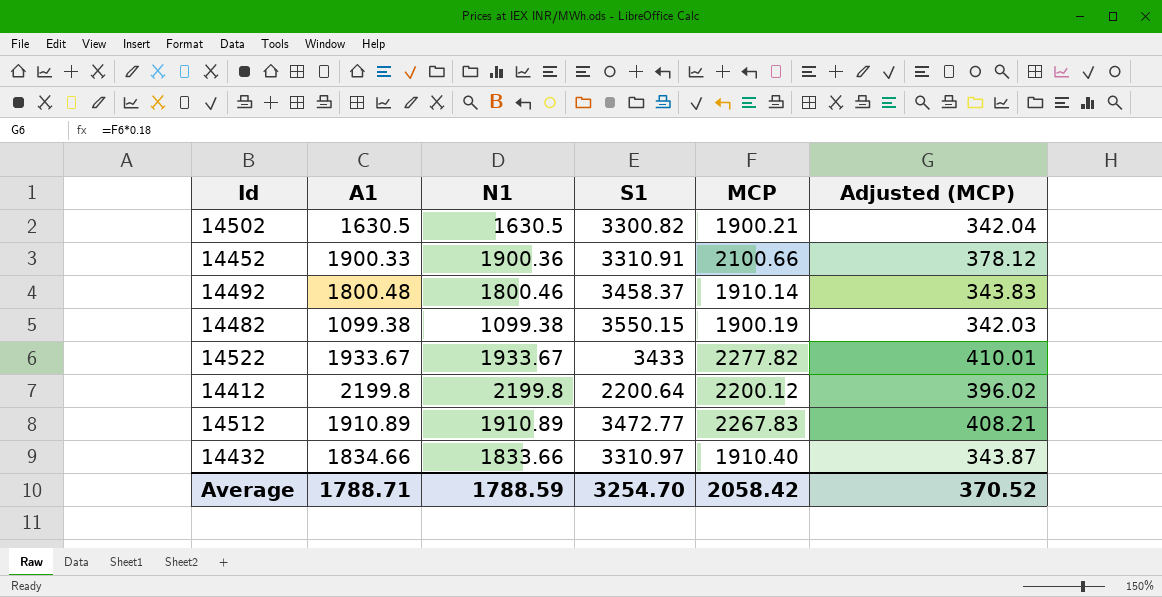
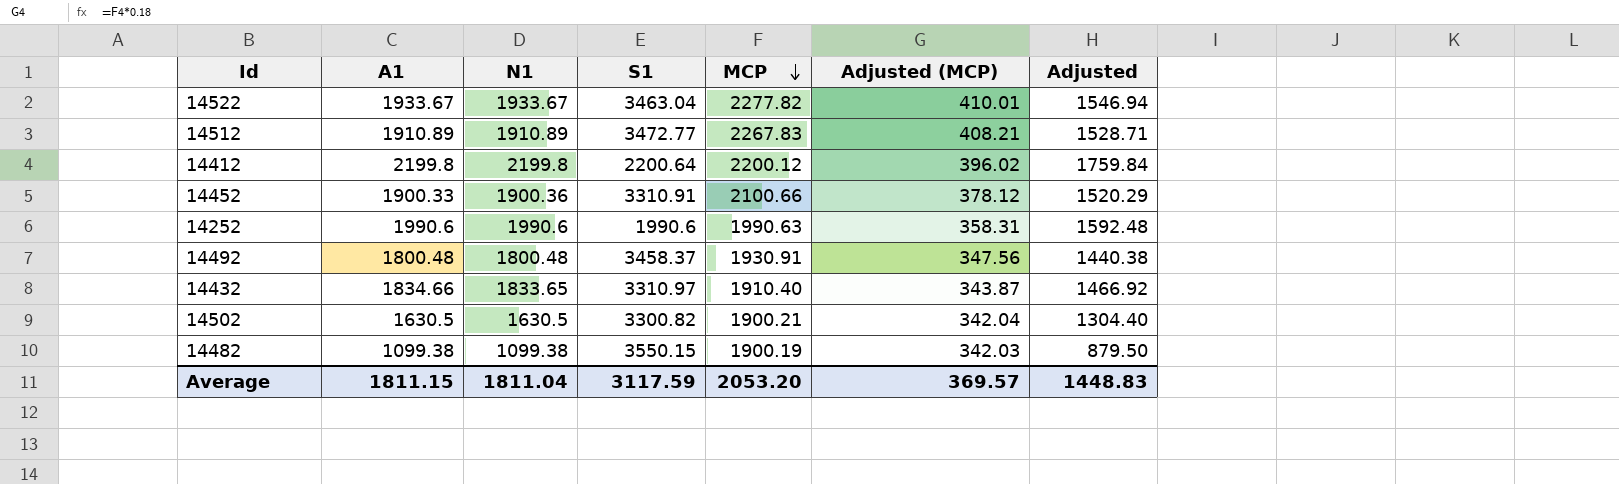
row order: none -> MCP descending
column Adjusted | formula: none -> [N1] * 0.8
14522 | S1: 3433 -> 3463.04
row 14252: none -> 1990.6 | 1990.6 | 1990.6 | 1990.63 | 358.31 | 1592.48
14492 | N1: 1800.46 -> 1800.48
14492 | MCP: 1910.14 -> 1930.91
14492 | Adjusted (MCP): 343.83 -> 347.56
14432 | N1: 1833.66 -> 1833.65
Average | A1: 1788.71 -> 1811.15
Average | N1: 1788.59 -> 1811.04
Average | S1: 3254.70 -> 3117.59
Average | MCP: 2058.42 -> 2053.20
Average | Adjusted (MCP): 370.52 -> 369.57

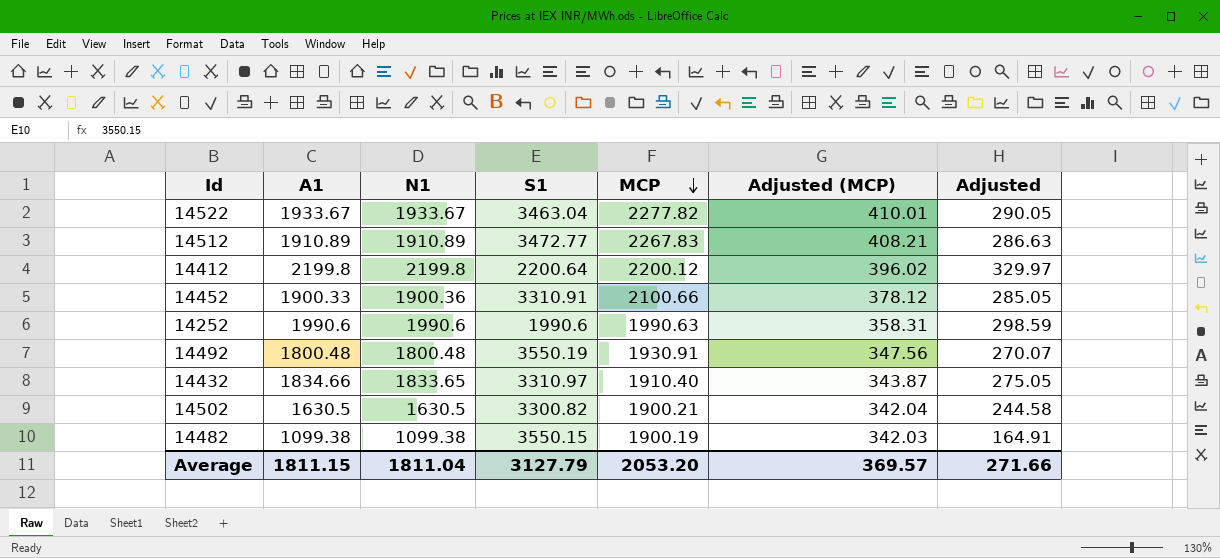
column Adjusted | formula: [N1] * 0.8 -> [N1] * 0.15
14492 | S1: 3458.37 -> 3550.19
Average | S1: 3117.59 -> 3127.79
Average | Adjusted: 1448.83 -> 271.66

